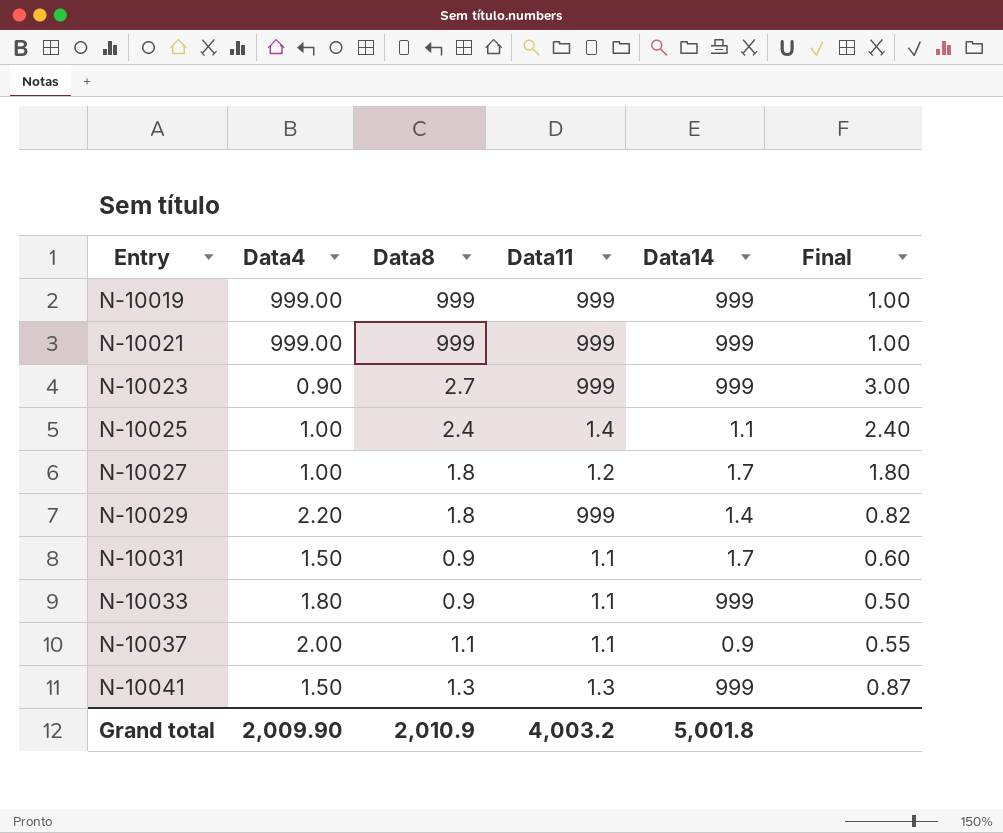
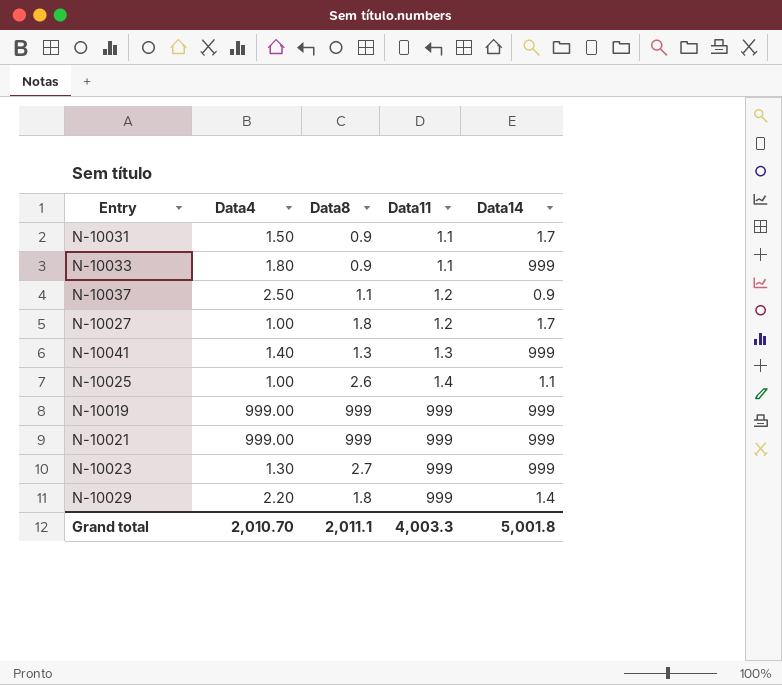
row order: Entry ascending -> Data11 ascending
column Final | formula: [Data8] / [Data4] -> none
N-10037 | Data4: 2.00 -> 2.50
N-10037 | Data11: 1.1 -> 1.2
N-10041 | Data4: 1.50 -> 1.40
N-10025 | Data8: 2.4 -> 2.6
N-10023 | Data4: 0.90 -> 1.30
Grand total | Data4: 2,009.90 -> 2,010.70
Grand total | Data8: 2,010.9 -> 2,011.1
Grand total | Data11: 4,003.2 -> 4,003.3

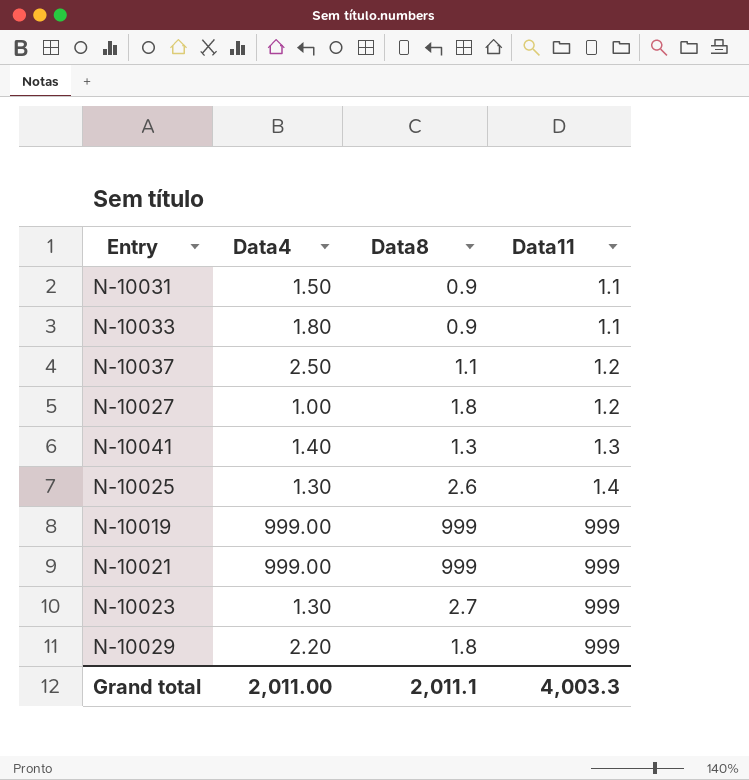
column Data14 | position: 5 -> none
N-10025 | Data4: 1.00 -> 1.30
Grand total | Data4: 2,010.70 -> 2,011.00

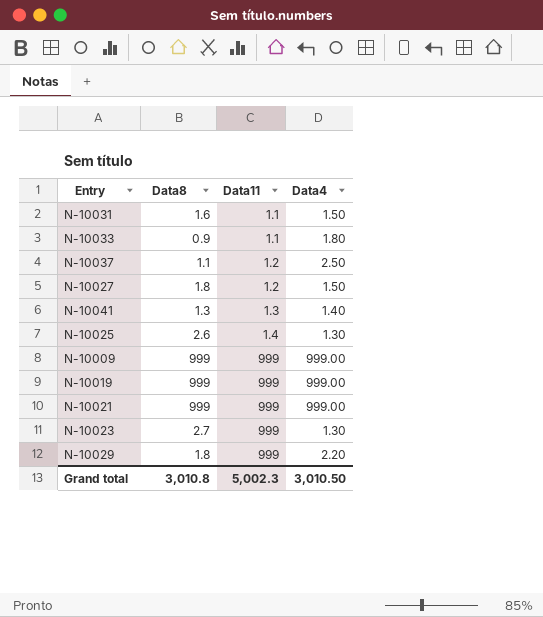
column Data4 | position: 2 -> 4
N-10031 | Data8: 0.9 -> 1.6
N-10027 | Data4: 1.00 -> 1.50
row N-10009: none -> 999 | 999 | 999.00
Grand total | Data8: 2,011.1 -> 3,010.8
Grand total | Data11: 4,003.3 -> 5,002.3
Grand total | Data4: 2,011.00 -> 3,010.50

